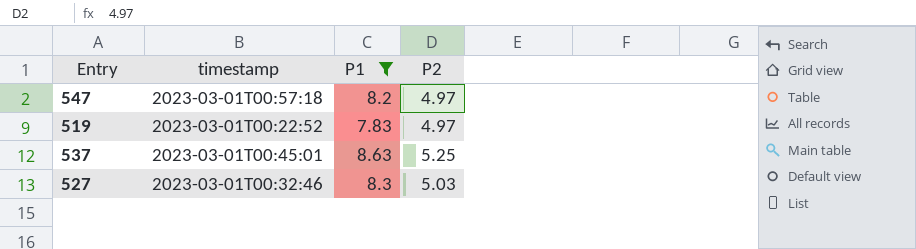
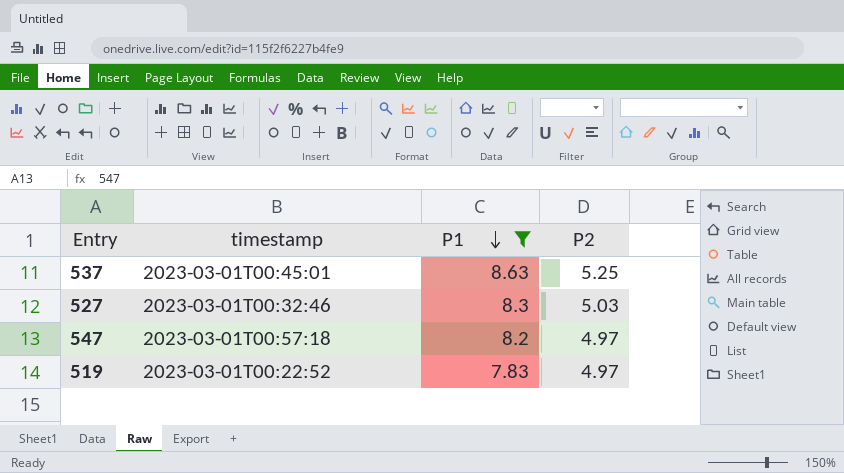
row order: none -> P1 descending

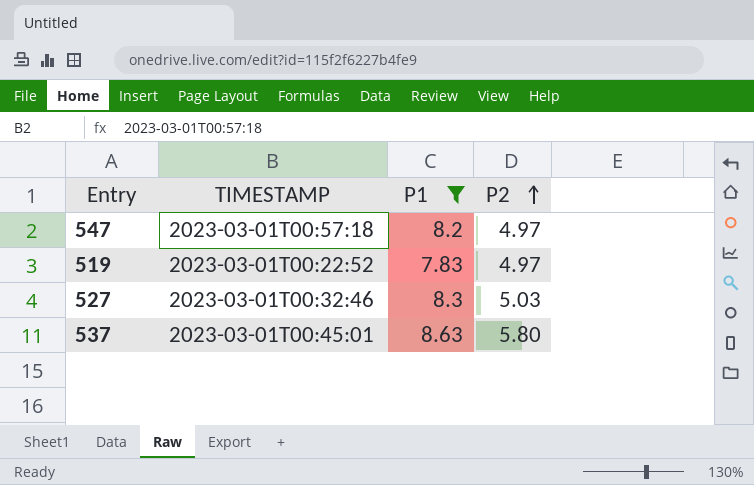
row order: P1 descending -> P2 ascending
column name: timestamp -> TIMESTAMP
537 | P2: 5.25 -> 5.80

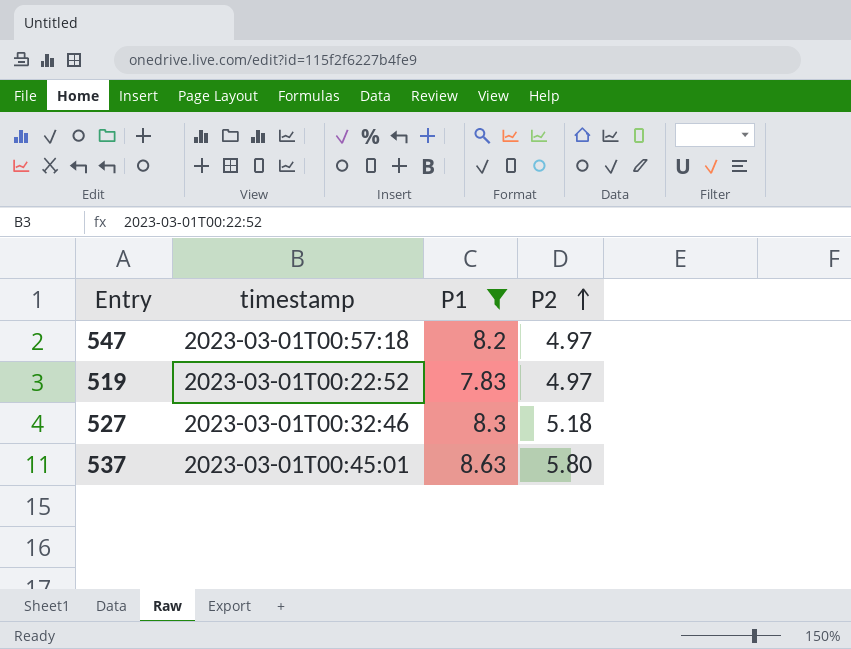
column name: TIMESTAMP -> timestamp
527 | P2: 5.03 -> 5.18

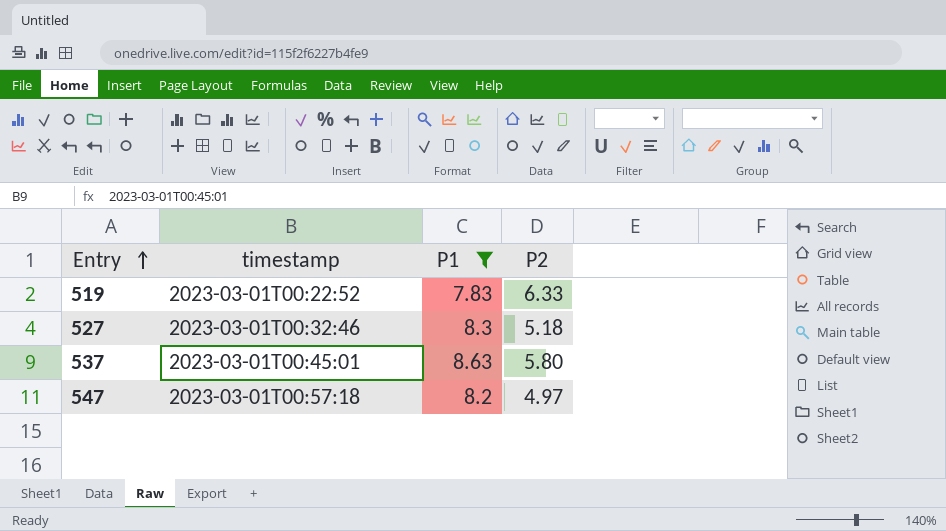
row order: P2 ascending -> Entry ascending
519 | P2: 4.97 -> 6.33

